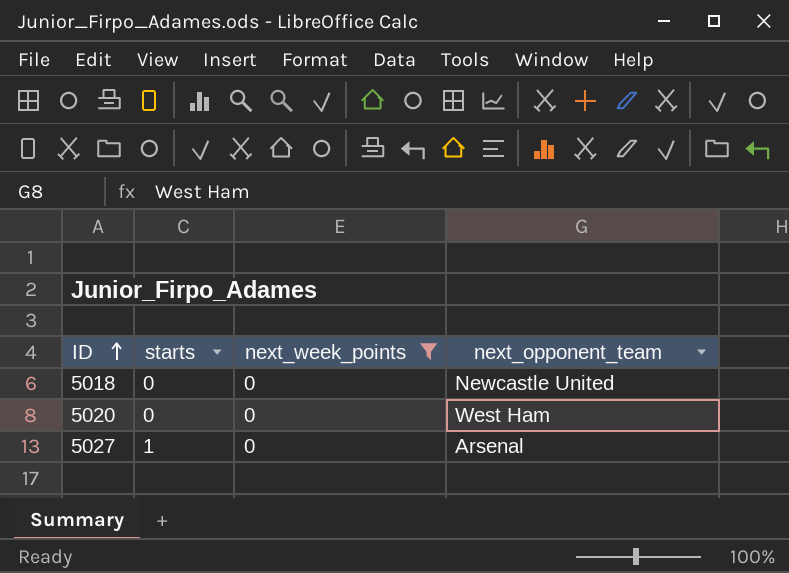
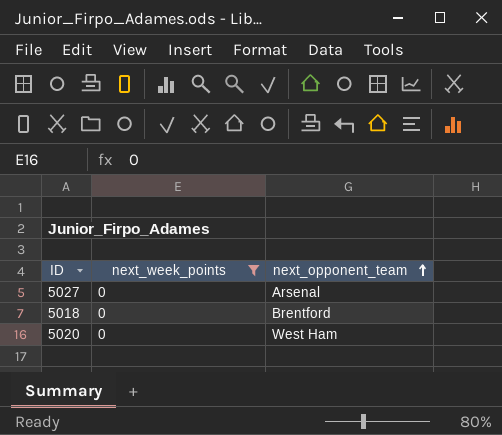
row order: ID ascending -> next_opponent_team ascending
column starts | position: 2 -> none
5018 | next_opponent_team: Newcastle United -> Brentford

